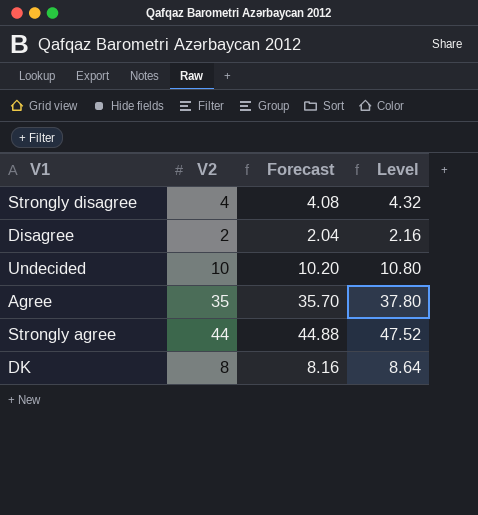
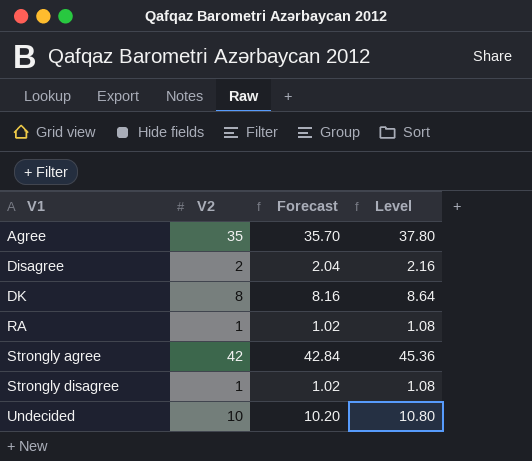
row order: none -> V1 ascending
row RA: none -> 1 | 1.02 | 1.08
Strongly agree | V2: 44 -> 42
Strongly agree | Forecast: 44.88 -> 42.84
Strongly agree | Level: 47.52 -> 45.36
Strongly disagree | V2: 4 -> 1
Strongly disagree | Forecast: 4.08 -> 1.02
Strongly disagree | Level: 4.32 -> 1.08

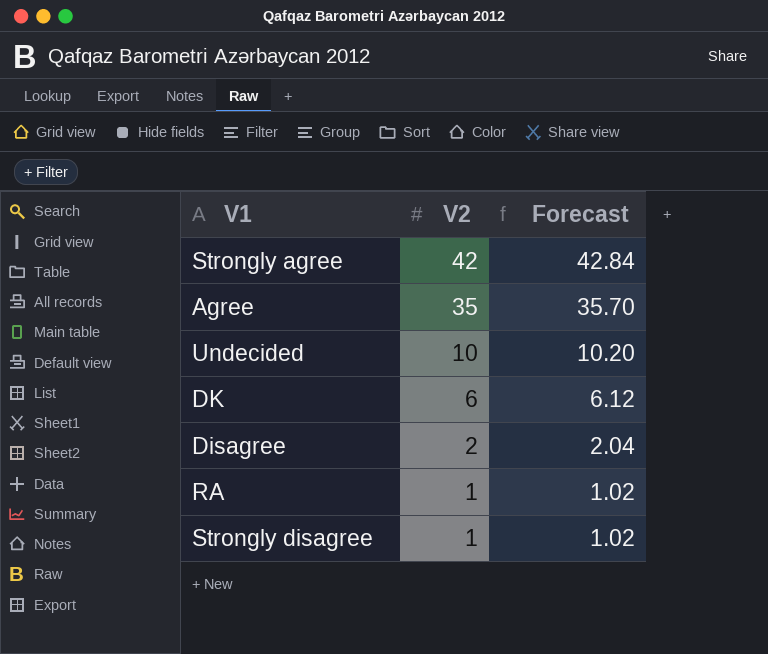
row order: V1 ascending -> V2 descending
column Level | formula: [V2] * 1.08 -> none
DK | V2: 8 -> 6
DK | Forecast: 8.16 -> 6.12

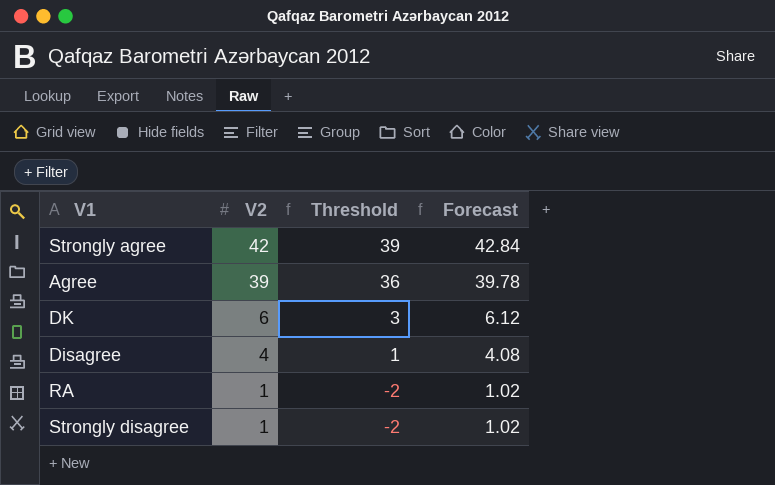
column Threshold | formula: none -> [V2] - 3
row Undecided: 10 | 10.20 -> none
Agree | V2: 35 -> 39
Agree | Forecast: 35.70 -> 39.78
Disagree | V2: 2 -> 4
Disagree | Forecast: 2.04 -> 4.08

